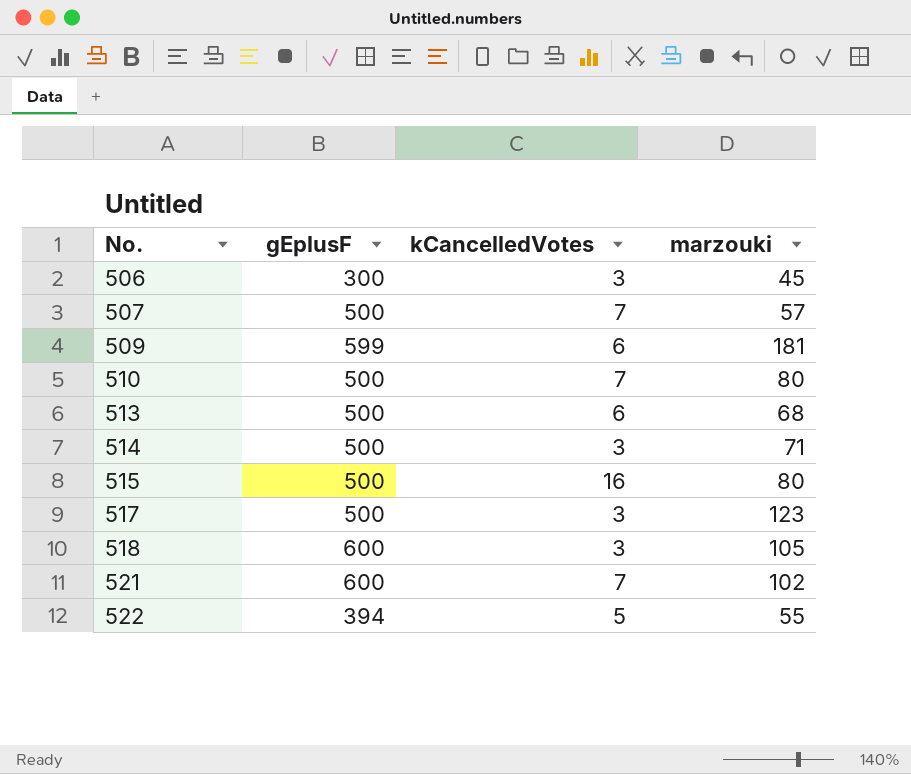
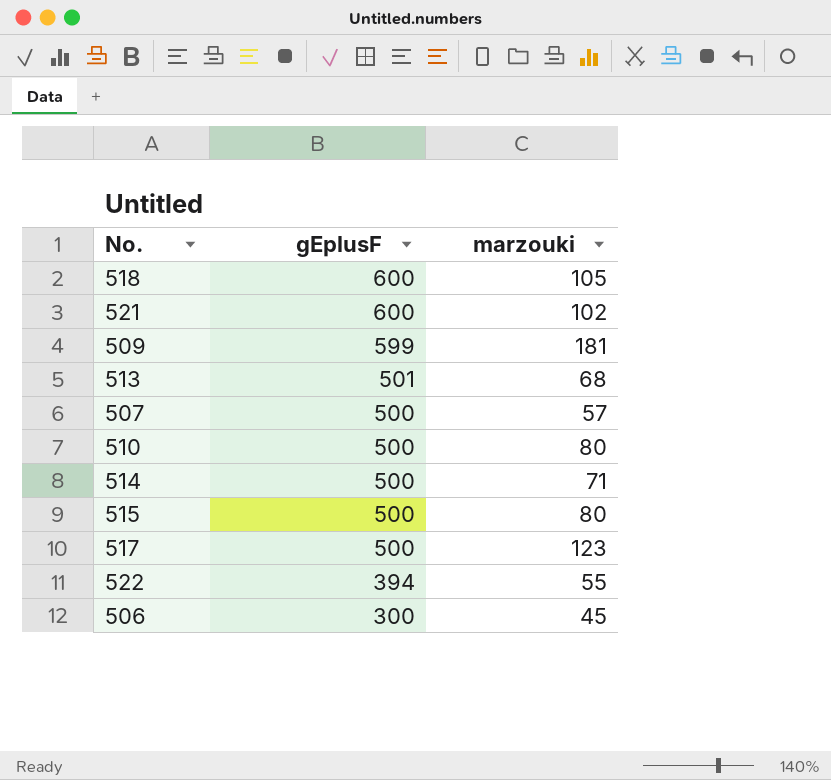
row order: No. ascending -> gEplusF descending
column kCancelledVotes | position: 3 -> none
513 | gEplusF: 500 -> 501

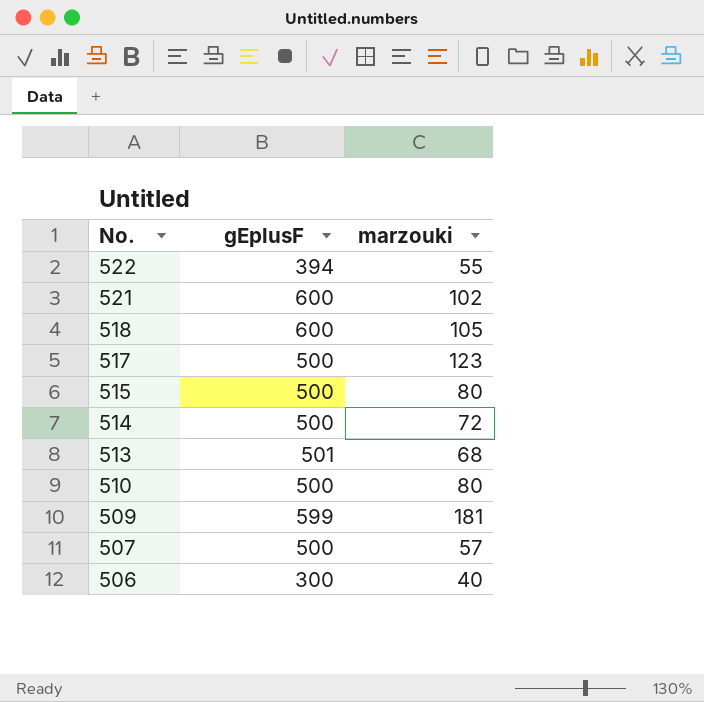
row order: gEplusF descending -> No. descending
514 | marzouki: 71 -> 72
506 | marzouki: 45 -> 40

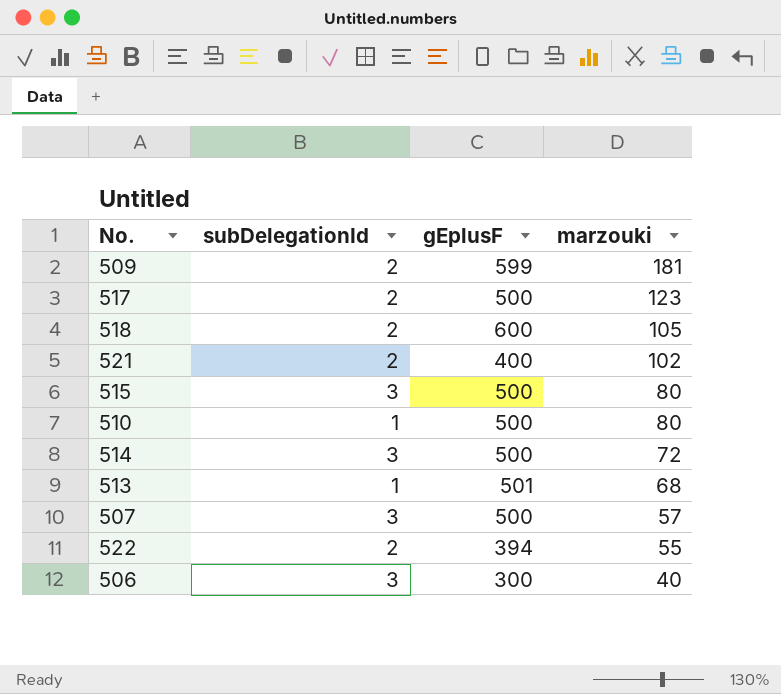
row order: No. descending -> marzouki descending
column subDelegationId | position: none -> 2
521 | gEplusF: 600 -> 400

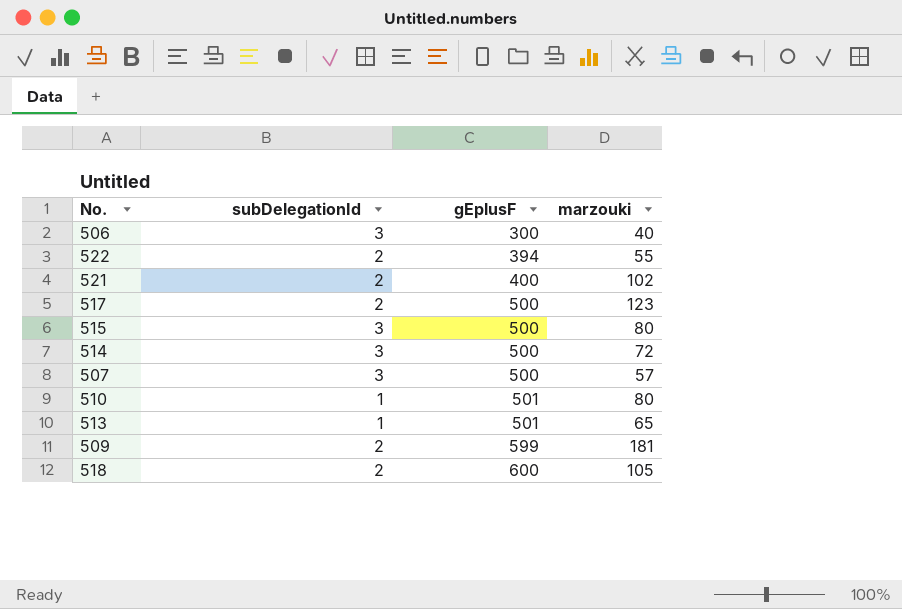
row order: marzouki descending -> gEplusF ascending
510 | gEplusF: 500 -> 501
513 | marzouki: 68 -> 65

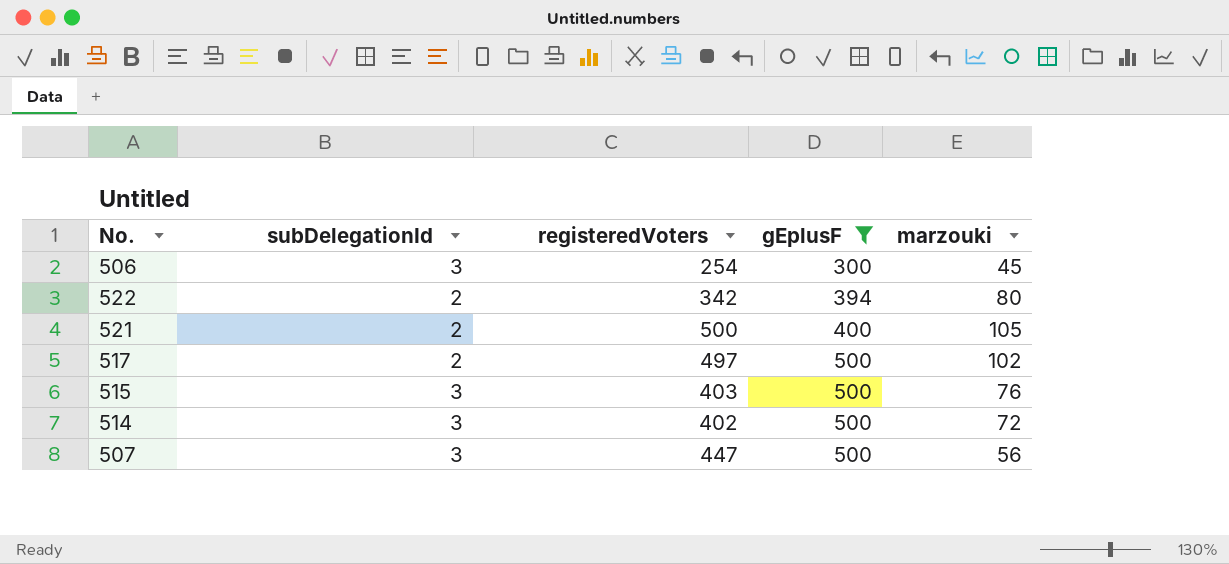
filter: none -> gEplusF <= 500
column registeredVoters | position: none -> 3
506 | marzouki: 40 -> 45
522 | marzouki: 55 -> 80
521 | marzouki: 102 -> 105
517 | marzouki: 123 -> 102
515 | marzouki: 80 -> 76
507 | marzouki: 57 -> 56

